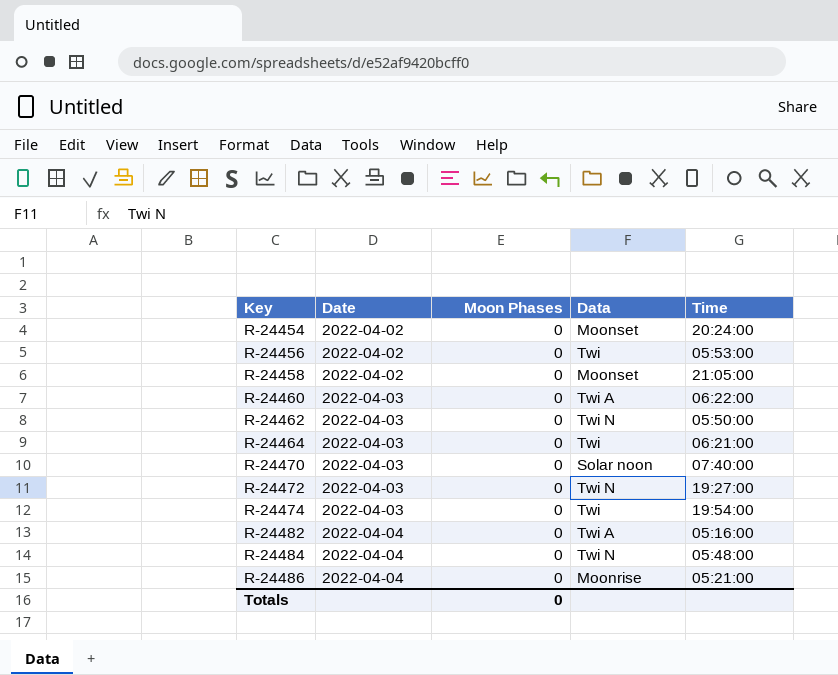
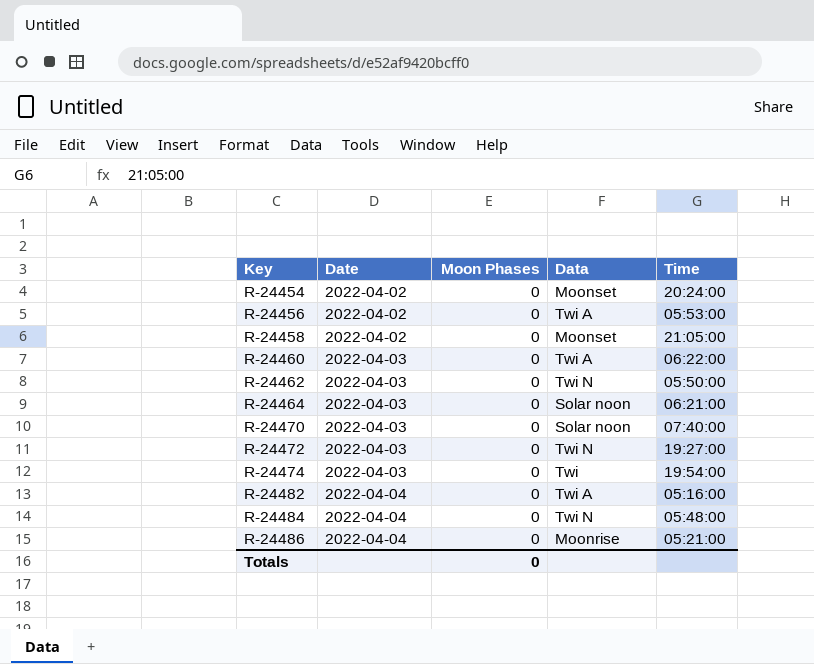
R-24456 | Data: Twi -> Twi A
R-24464 | Data: Twi -> Solar noon

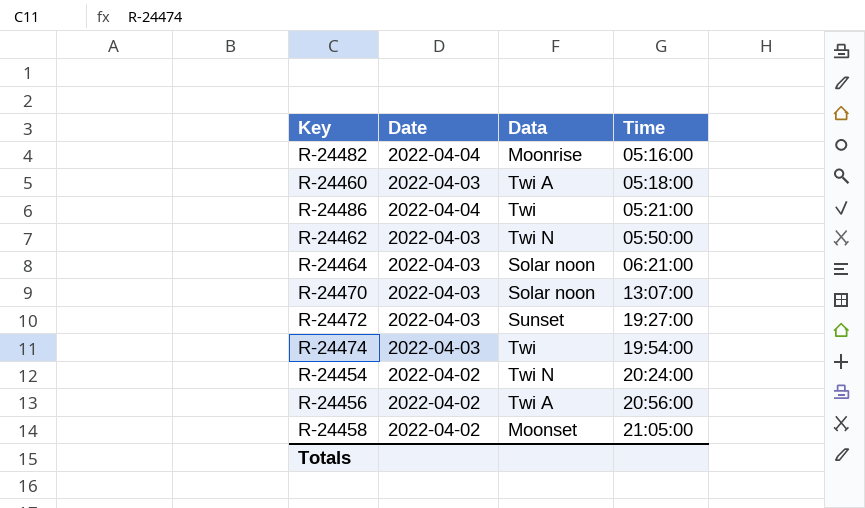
row order: Key ascending -> Time ascending
column Moon Phases | position: 3 -> none
row R-24484: 2022-04-04 | 0 | Twi N | 05:48:00 -> none
R-24482 | Data: Twi A -> Moonrise
R-24460 | Time: 06:22:00 -> 05:18:00
R-24486 | Data: Moonrise -> Twi
R-24470 | Time: 07:40:00 -> 13:07:00
R-24472 | Data: Twi N -> Sunset
R-24454 | Data: Moonset -> Twi N
R-24456 | Time: 05:53:00 -> 20:56:00

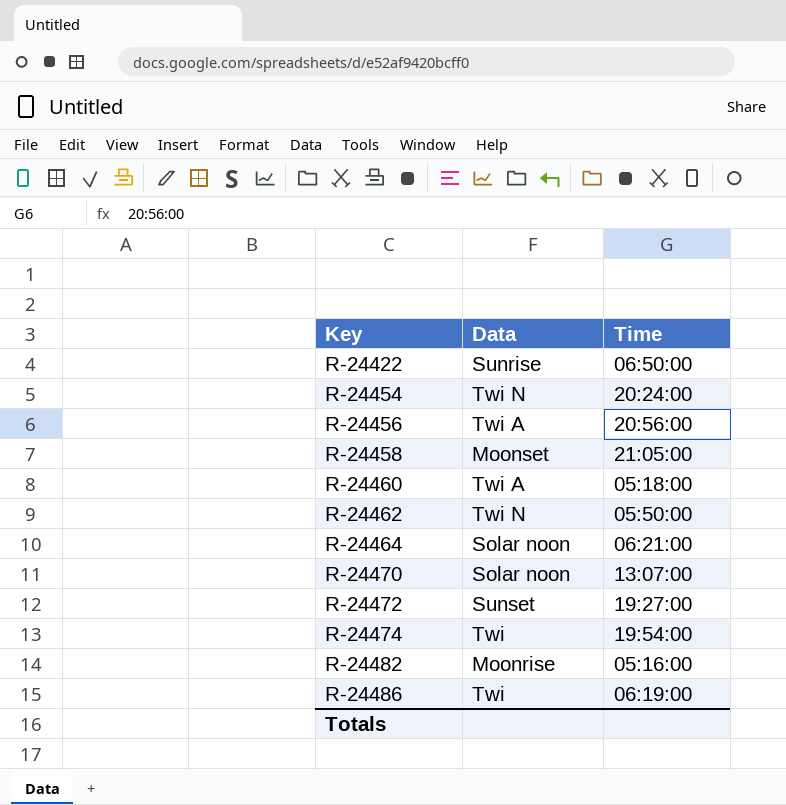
row order: Time ascending -> Key ascending
column Date | position: 2 -> none
row R-24422: none -> Sunrise | 06:50:00
R-24486 | Time: 05:21:00 -> 06:19:00

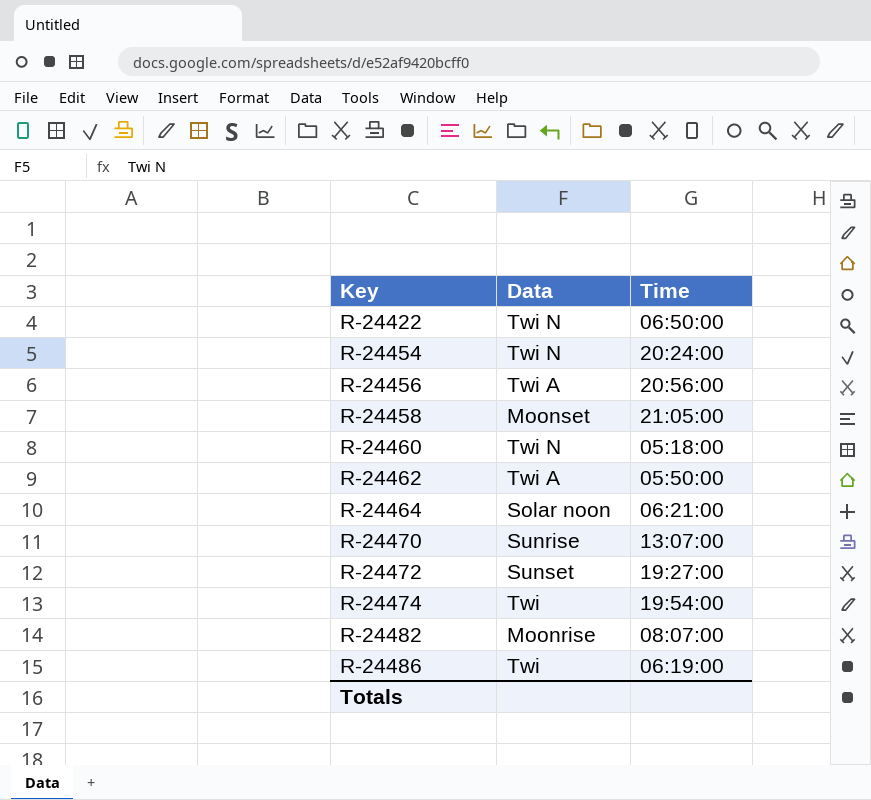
R-24422 | Data: Sunrise -> Twi N
R-24460 | Data: Twi A -> Twi N
R-24462 | Data: Twi N -> Twi A
R-24470 | Data: Solar noon -> Sunrise
R-24482 | Time: 05:16:00 -> 08:07:00

